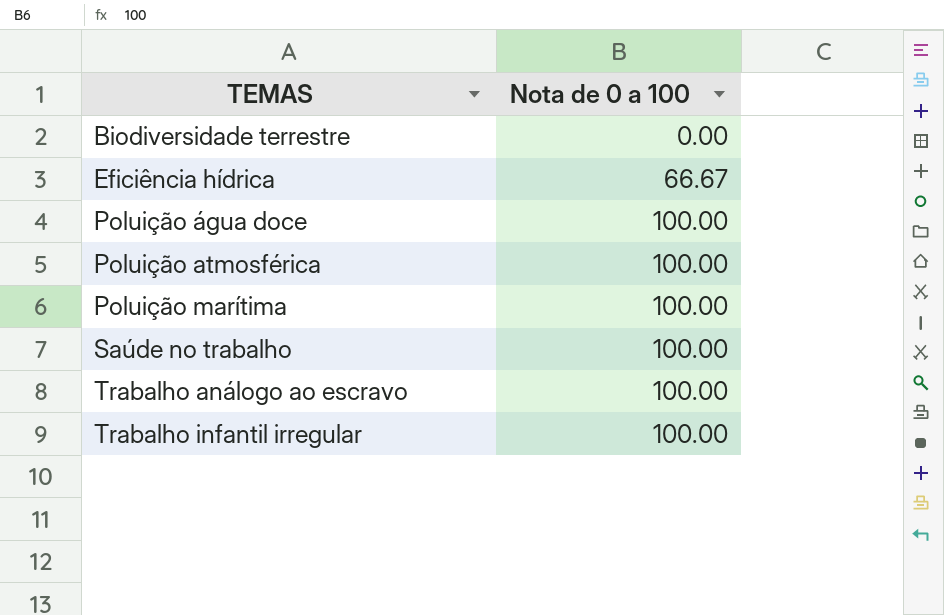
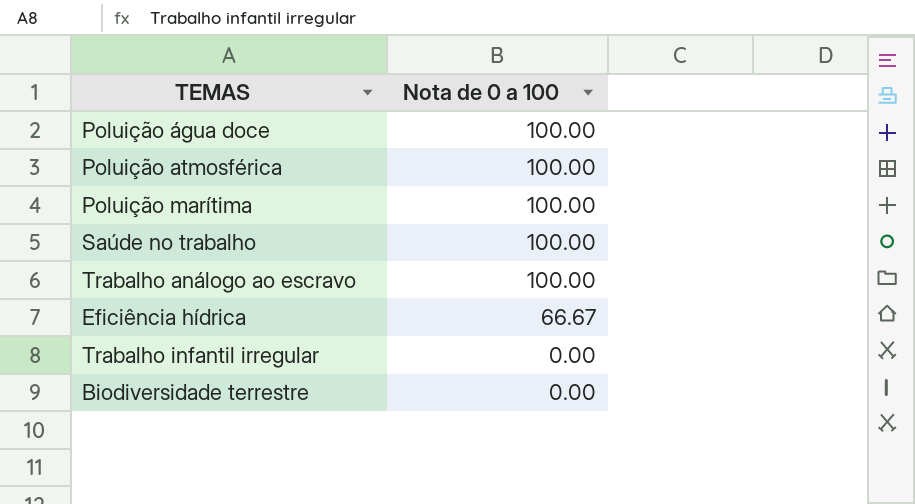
row order: TEMAS ascending -> Nota de 0 a 100 descending
Trabalho infantil irregular | Nota de 0 a 100: 100.00 -> 0.00

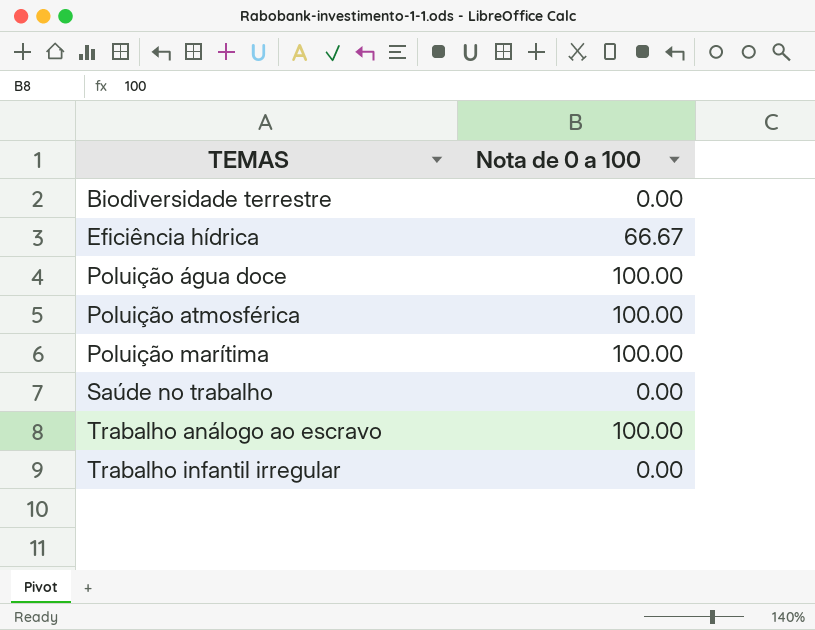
row order: Nota de 0 a 100 descending -> TEMAS ascending
Saúde no trabalho | Nota de 0 a 100: 100.00 -> 0.00

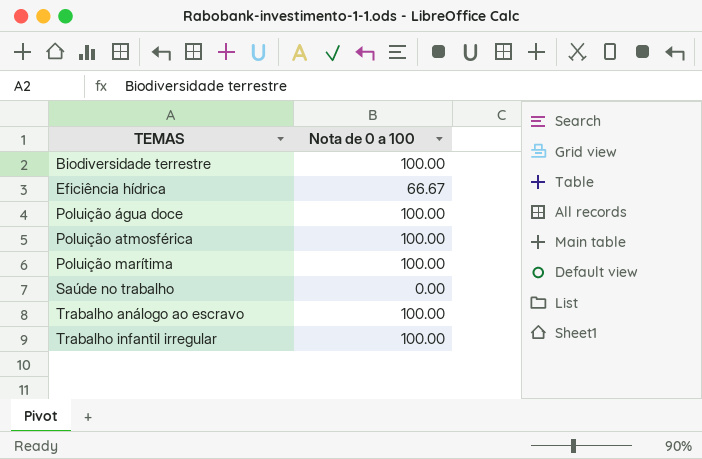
Biodiversidade terrestre | Nota de 0 a 100: 0.00 -> 100.00
Trabalho infantil irregular | Nota de 0 a 100: 0.00 -> 100.00

